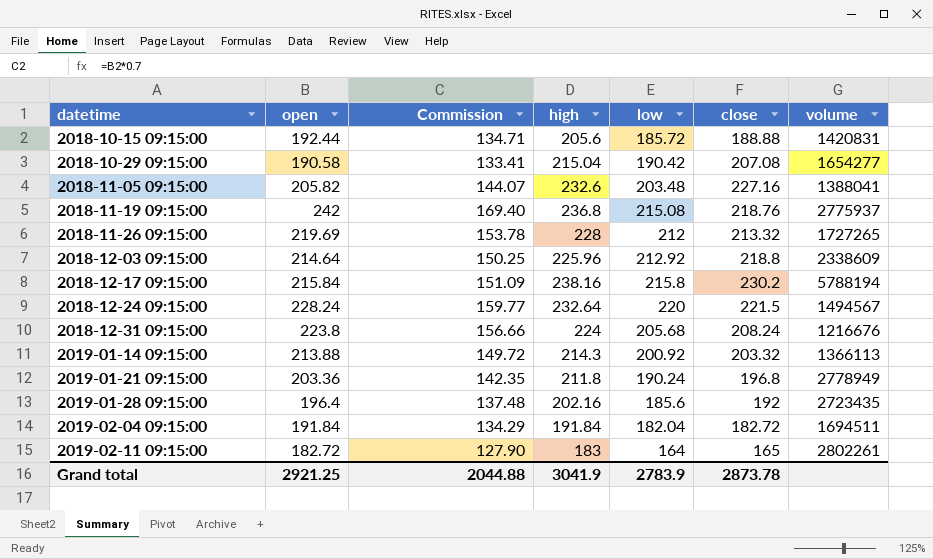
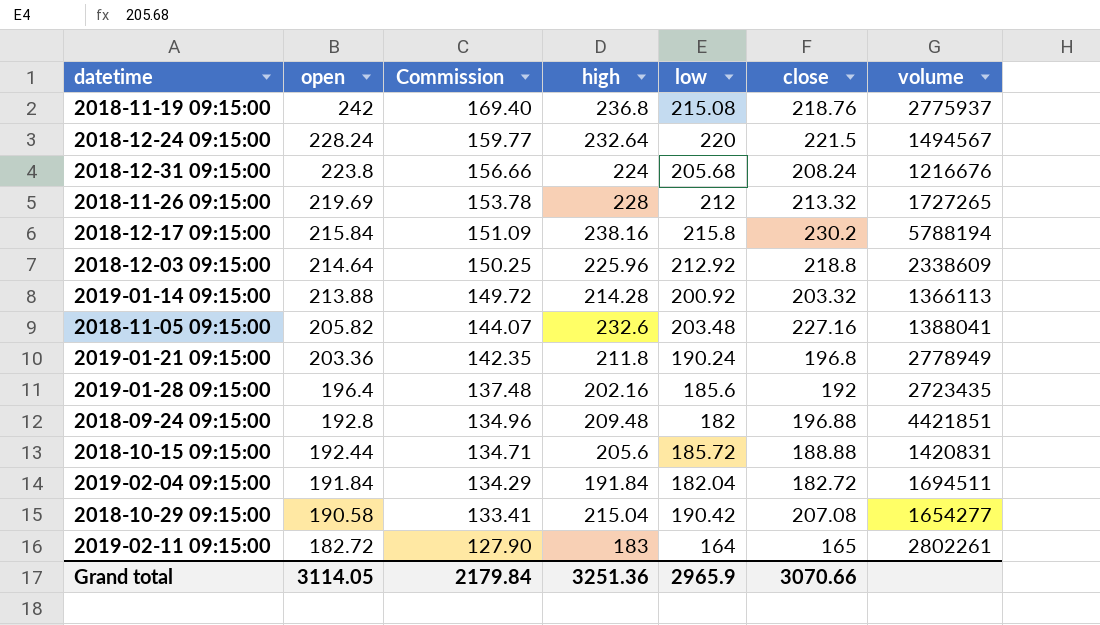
row order: datetime ascending -> open descending
2019-01-14 09:15:00 | high: 214.3 -> 214.28
row 2018-09-24 09:15:00: none -> 192.8 | 134.96 | 209.48 | 182 | 196.88 | 4421851
Grand total | open: 2921.25 -> 3114.05
Grand total | Commission: 2044.88 -> 2179.84
Grand total | high: 3041.9 -> 3251.36
Grand total | low: 2783.9 -> 2965.9
Grand total | close: 2873.78 -> 3070.66

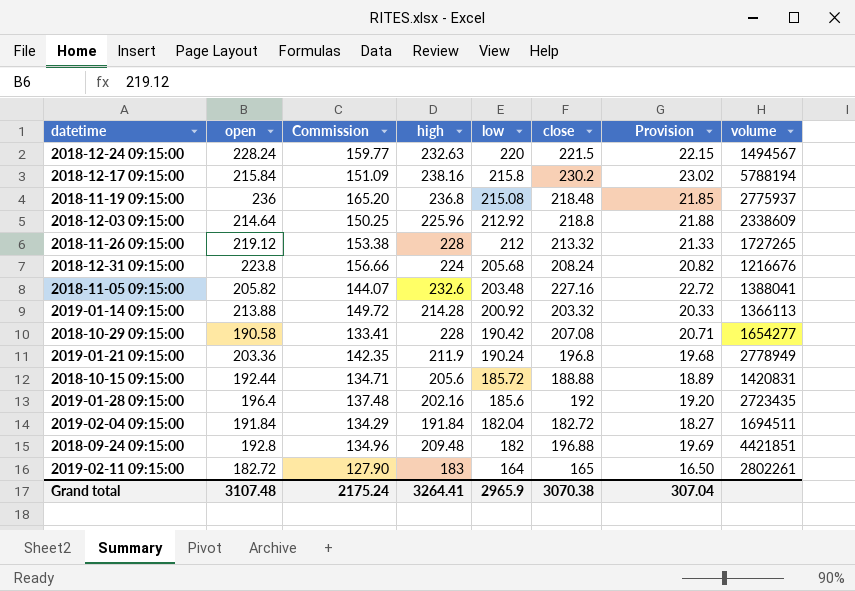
row order: open descending -> low descending
column Provision | formula: none -> [close] * 0.1
2018-12-24 09:15:00 | high: 232.64 -> 232.63
2018-11-19 09:15:00 | open: 242 -> 236
2018-11-19 09:15:00 | Commission: 169.40 -> 165.20
2018-11-19 09:15:00 | close: 218.76 -> 218.48
2018-11-26 09:15:00 | open: 219.69 -> 219.12
2018-11-26 09:15:00 | Commission: 153.78 -> 153.38
2018-10-29 09:15:00 | high: 215.04 -> 228
2019-01-21 09:15:00 | high: 211.8 -> 211.9
Grand total | open: 3114.05 -> 3107.48
Grand total | Commission: 2179.84 -> 2175.24
Grand total | high: 3251.36 -> 3264.41
Grand total | close: 3070.66 -> 3070.38

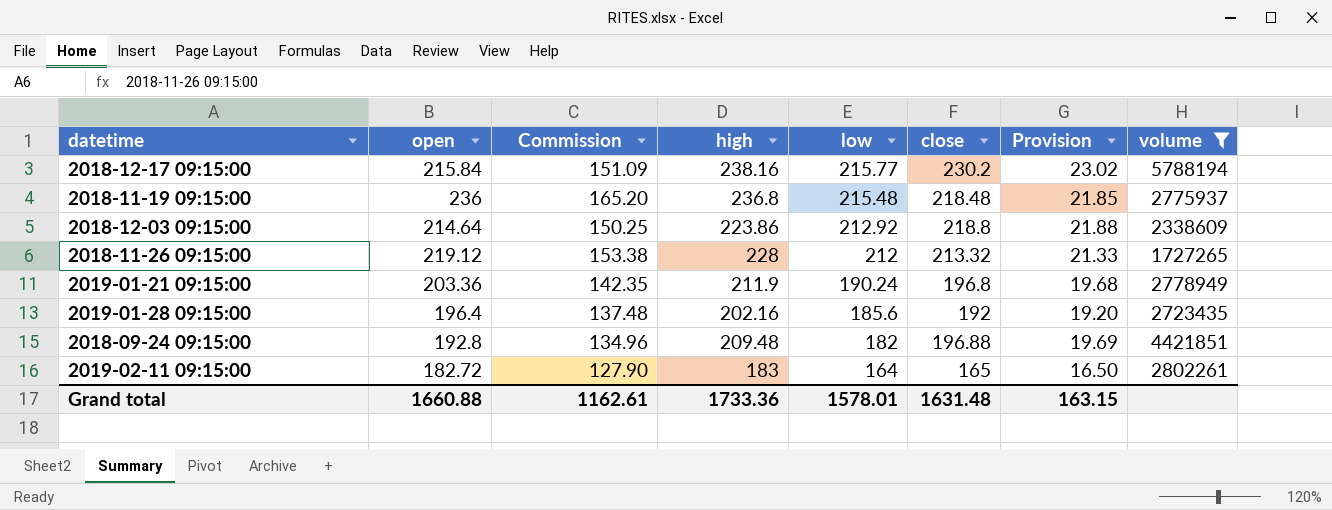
filter: none -> volume >= 1727265
2018-12-17 09:15:00 | low: 215.8 -> 215.77
2018-11-19 09:15:00 | low: 215.08 -> 215.48
2018-12-03 09:15:00 | high: 225.96 -> 223.86
Grand total | open: 3107.48 -> 1660.88
Grand total | Commission: 2175.24 -> 1162.61
Grand total | high: 3264.41 -> 1733.36
Grand total | low: 2965.9 -> 1578.01
Grand total | close: 3070.38 -> 1631.48
Grand total | Provision: 307.04 -> 163.15

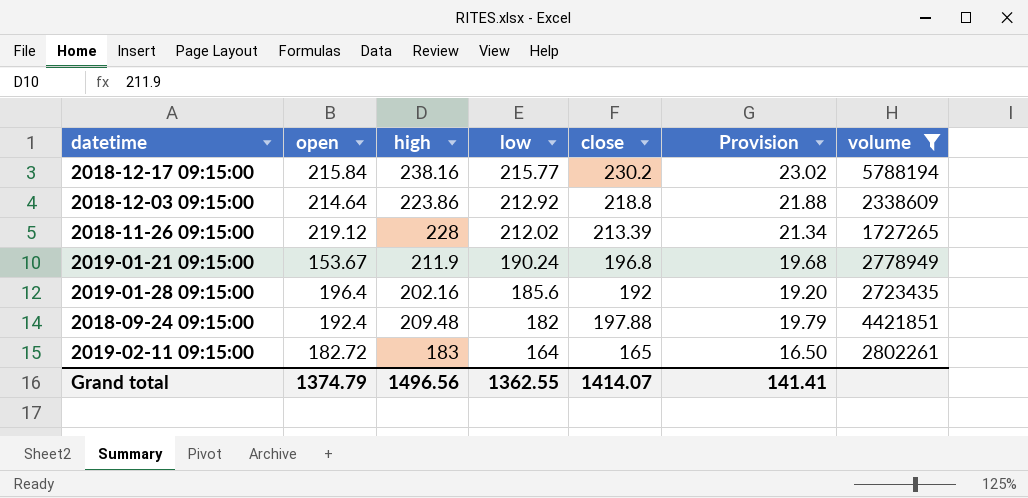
column Commission | formula: [open] * 0.7 -> none
row 2018-11-19 09:15:00: 236 | 165.20 | 236.8 | 215.48 | 218.48 | 21.85 | 2775937 -> none
2018-11-26 09:15:00 | low: 212 -> 212.02
2018-11-26 09:15:00 | close: 213.32 -> 213.39
2018-11-26 09:15:00 | Provision: 21.33 -> 21.34
2019-01-21 09:15:00 | open: 203.36 -> 153.67
2018-09-24 09:15:00 | open: 192.8 -> 192.4
2018-09-24 09:15:00 | close: 196.88 -> 197.88
2018-09-24 09:15:00 | Provision: 19.69 -> 19.79
Grand total | open: 1660.88 -> 1374.79
Grand total | high: 1733.36 -> 1496.56
Grand total | low: 1578.01 -> 1362.55
Grand total | close: 1631.48 -> 1414.07
Grand total | Provision: 163.15 -> 141.41

